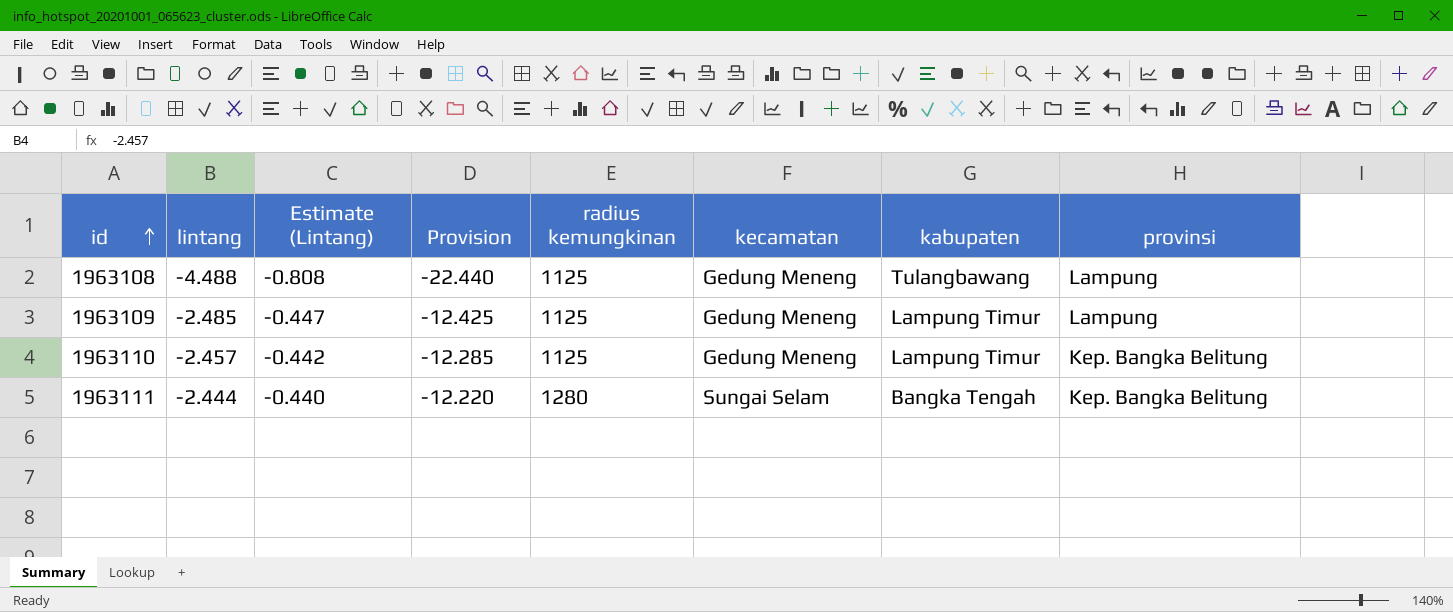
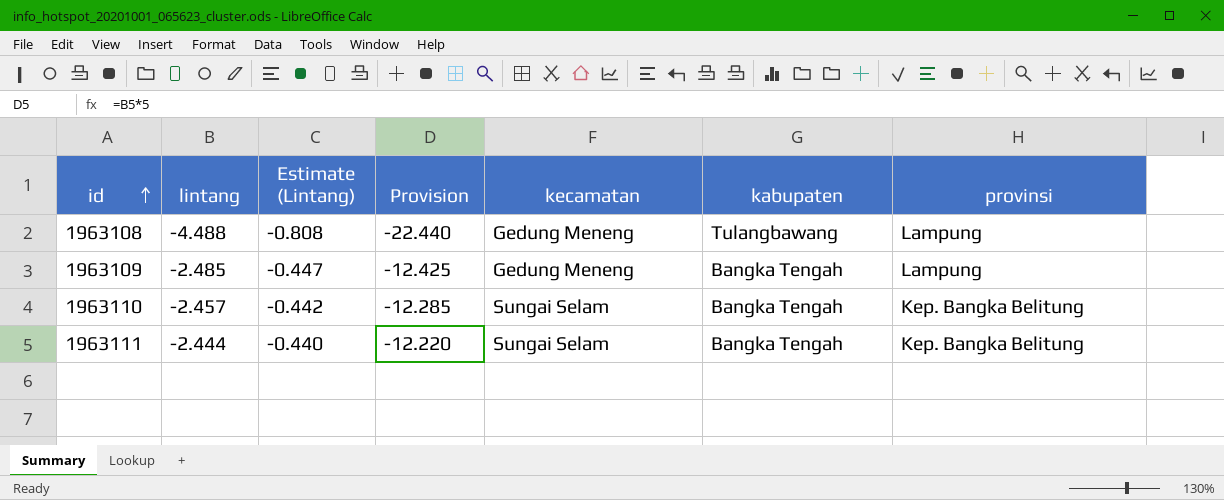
column radius kemungkinan | position: 5 -> none
1963109 | kabupaten: Lampung Timur -> Bangka Tengah
1963110 | kecamatan: Gedung Meneng -> Sungai Selam
1963110 | kabupaten: Lampung Timur -> Bangka Tengah

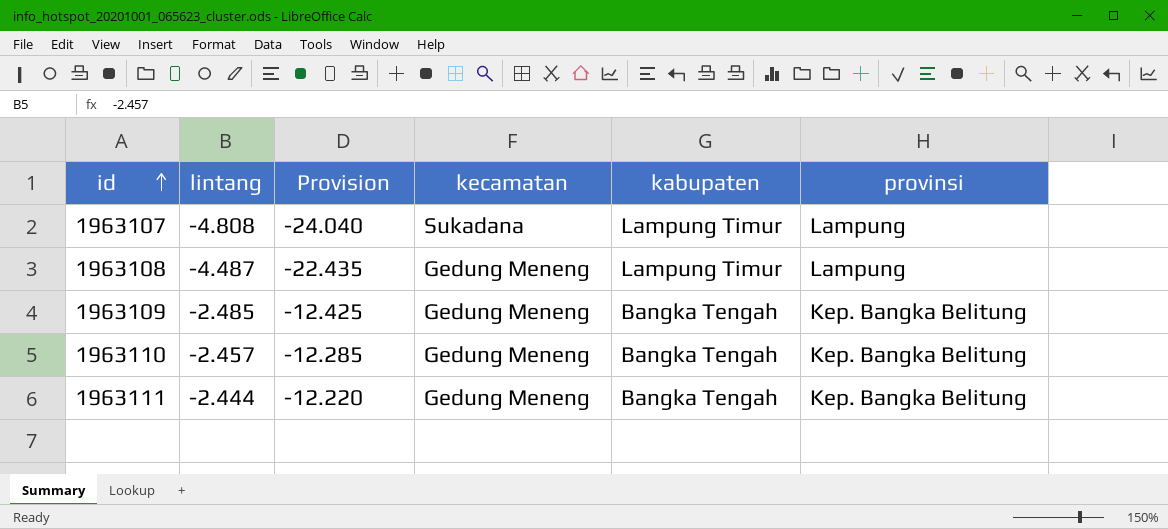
column Estimate (Lintang) | formula: [lintang] * 0.18 -> none
row 1963107: none -> -4.808 | -24.040 | Sukadana | Lampung Timur | Lampung
1963108 | lintang: -4.488 -> -4.487
1963108 | Provision: -22.440 -> -22.435
1963108 | kabupaten: Tulangbawang -> Lampung Timur
1963109 | provinsi: Lampung -> Kep. Bangka Belitung
1963110 | kecamatan: Sungai Selam -> Gedung Meneng
1963111 | kecamatan: Sungai Selam -> Gedung Meneng

